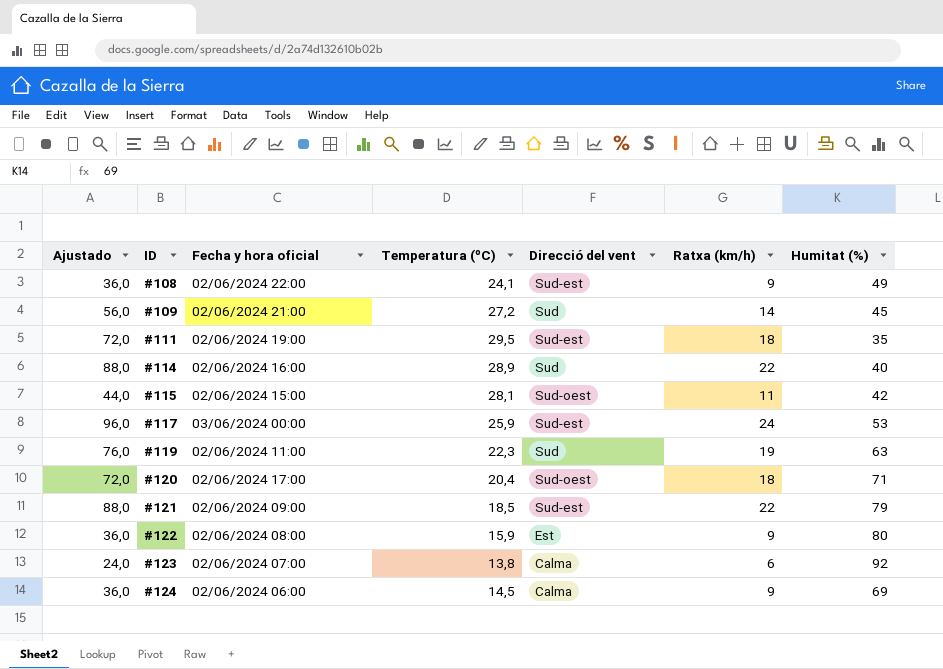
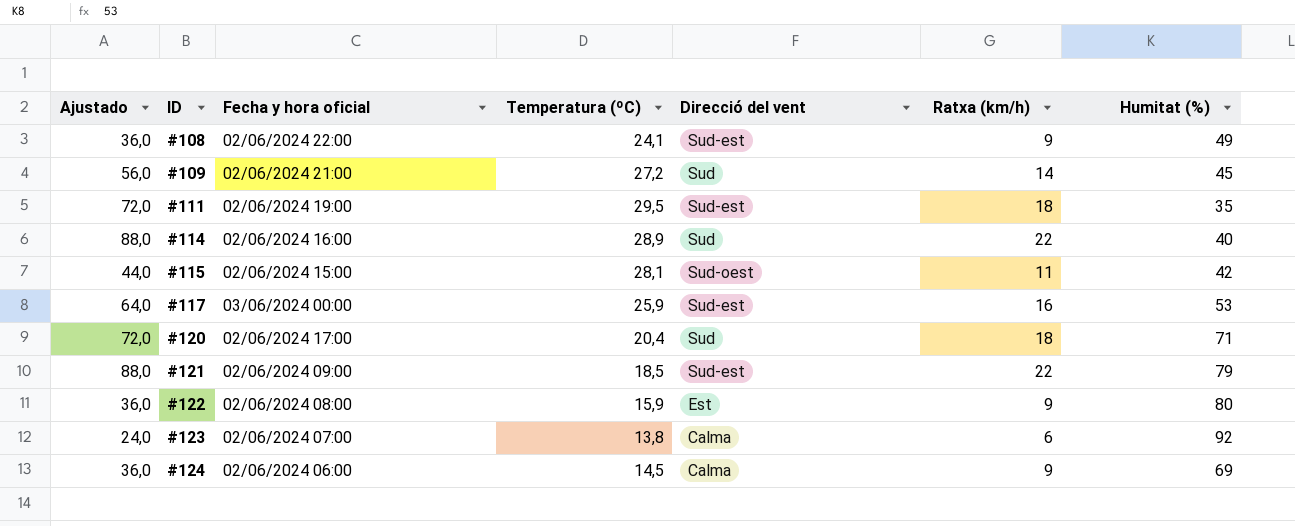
row #119: 76,0 | 02/06/2024 11:00 | 22,3 | Sud | 19 | 63 -> none
#117 | Ajustado: 96,0 -> 64,0
#117 | Ratxa (km/h): 24 -> 16
#120 | Direcció del vent: Sud-oest -> Sud

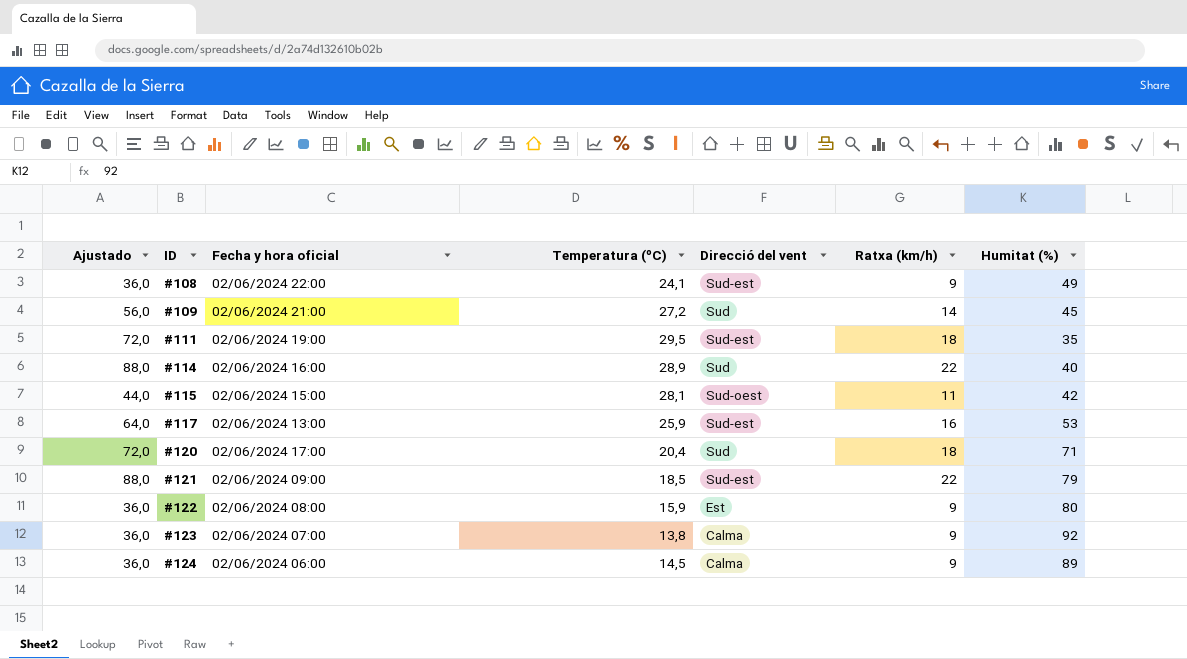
#117 | Fecha y hora oficial: 03/06/2024 00:00 -> 02/06/2024 13:00
#123 | Ajustado: 24,0 -> 36,0
#123 | Ratxa (km/h): 6 -> 9
#124 | Humitat (%): 69 -> 89

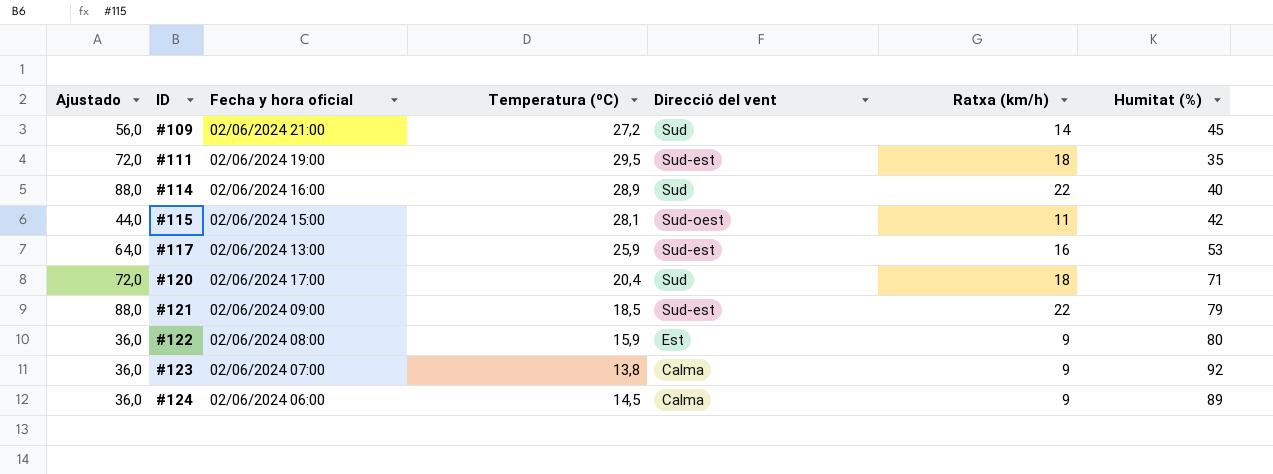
row #108: 36,0 | 02/06/2024 22:00 | 24,1 | Sud-est | 9 | 49 -> none

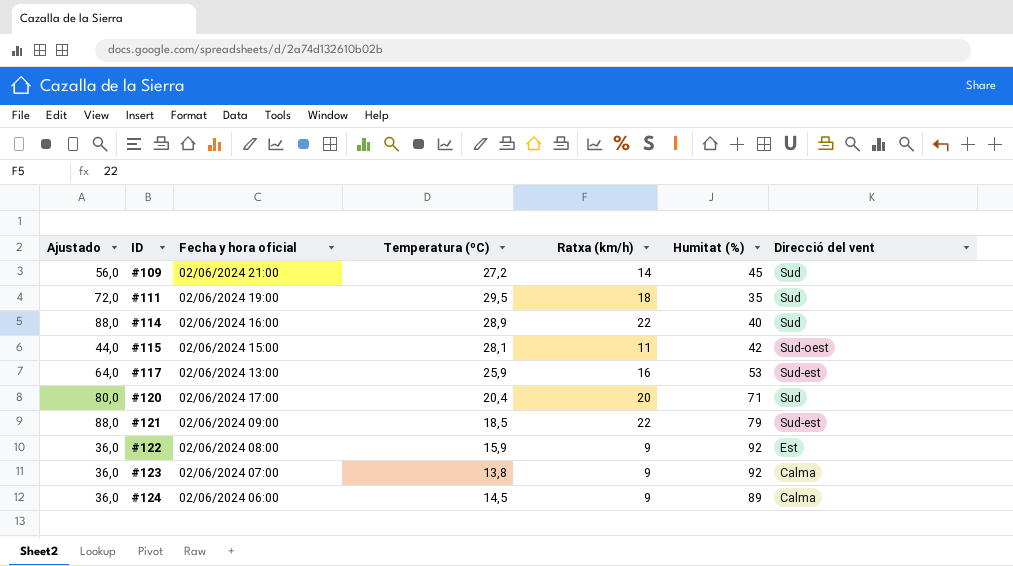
column Direcció del vent | position: 5 -> 7
#111 | Direcció del vent: Sud-est -> Sud
#120 | Ajustado: 72,0 -> 80,0
#120 | Ratxa (km/h): 18 -> 20
#122 | Humitat (%): 80 -> 92

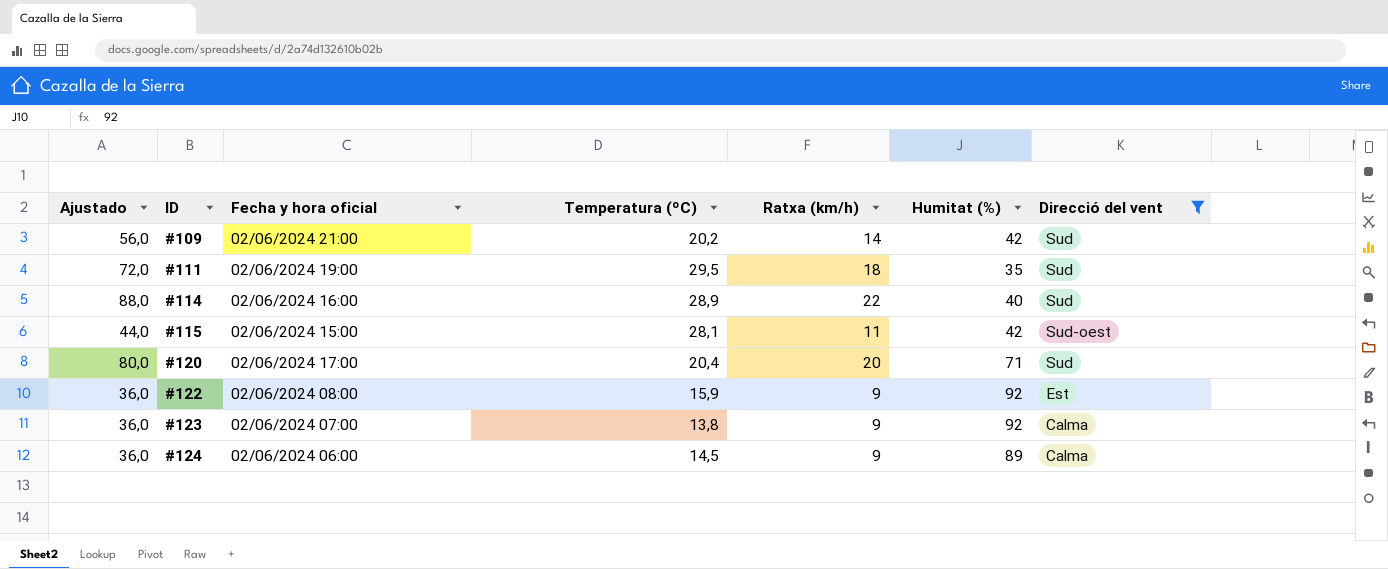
filter: none -> Direcció del vent != Sud-est
#109 | Temperatura (ºC): 27,2 -> 20,2
#109 | Humitat (%): 45 -> 42

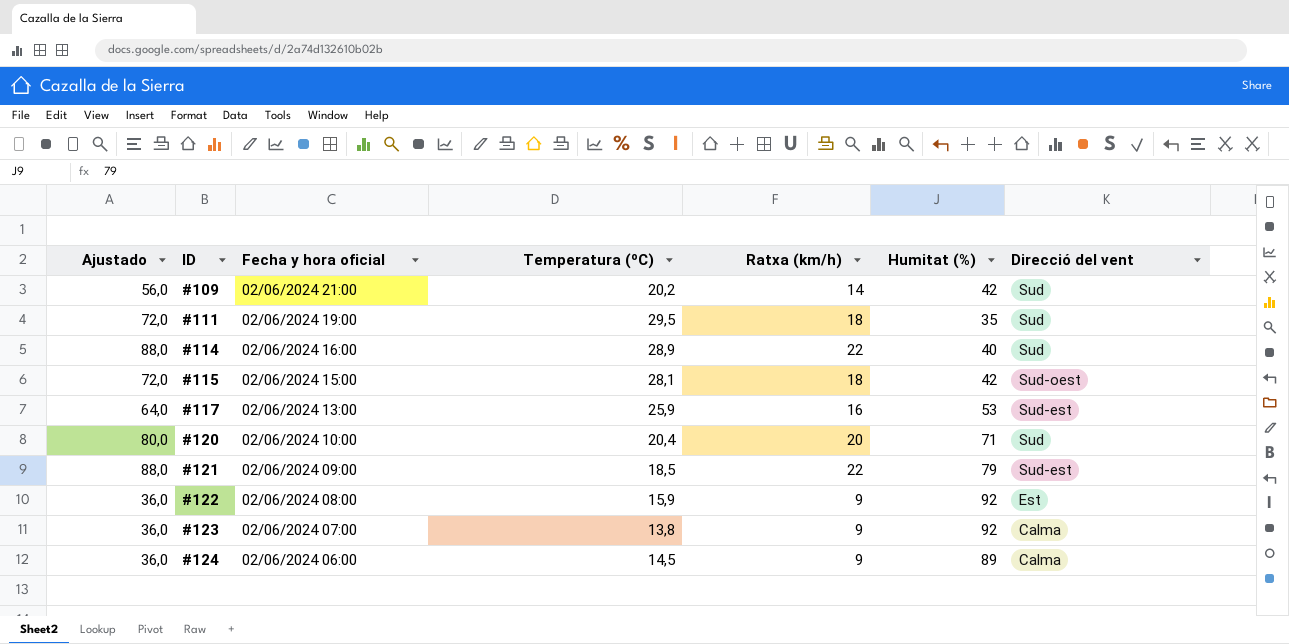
filter: Direcció del vent != Sud-est -> none
#115 | Ajustado: 44,0 -> 72,0
#115 | Ratxa (km/h): 11 -> 18
#120 | Fecha y hora oficial: 02/06/2024 17:00 -> 02/06/2024 10:00

